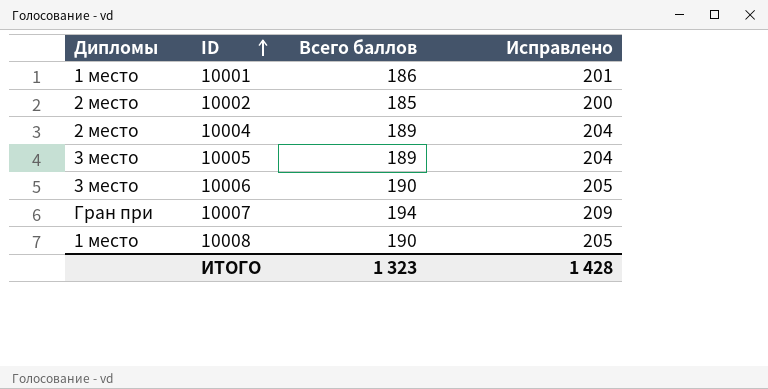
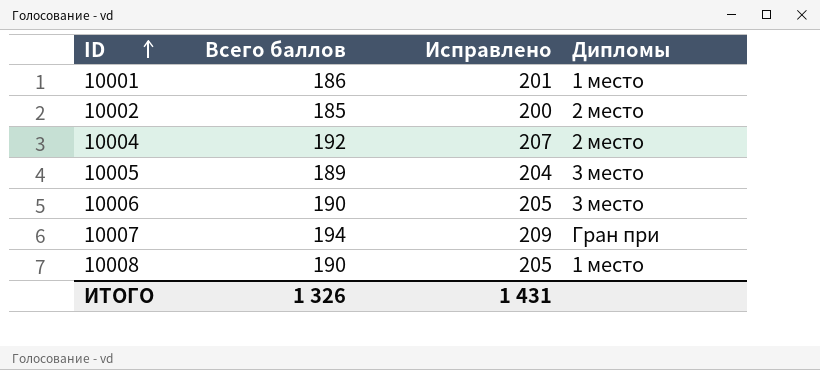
column Дипломы | position: 1 -> 4
10004 | Всего баллов: 189 -> 192
10004 | Исправлено: 204 -> 207
ИТОГО | Всего баллов: 1 323 -> 1 326
ИТОГО | Исправлено: 1 428 -> 1 431

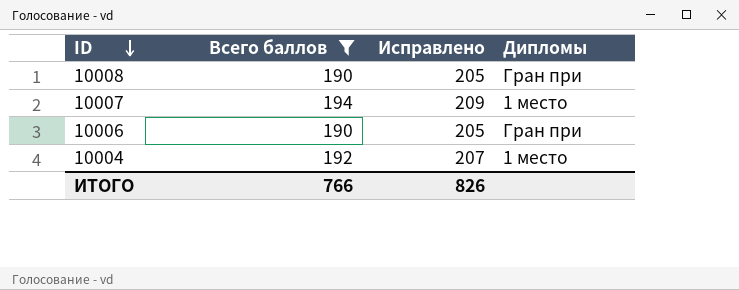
filter: none -> Всего баллов >= 190
row order: ID ascending -> ID descending
10008 | Дипломы: 1 место -> Гран при
10007 | Дипломы: Гран при -> 1 место
10006 | Дипломы: 3 место -> Гран при
10004 | Дипломы: 2 место -> 1 место
ИТОГО | Всего баллов: 1 326 -> 766
ИТОГО | Исправлено: 1 431 -> 826

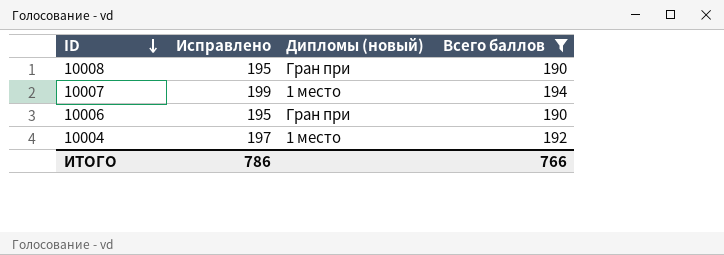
column Исправлено | formula: [Всего баллов] + 15 -> [Всего баллов] + 5
column name: Дипломы -> Дипломы (новый)
column Всего баллов | position: 2 -> 4
ИТОГО | Исправлено: 826 -> 786

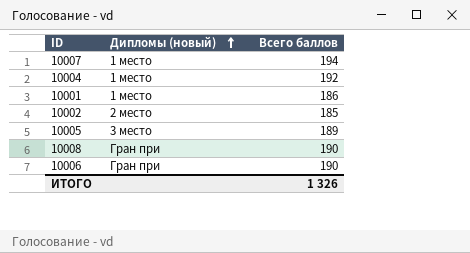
filter: Всего баллов >= 190 -> none
row order: ID descending -> Дипломы (новый) ascending
column Исправлено | formula: [Всего баллов] + 5 -> none
ИТОГО | Всего баллов: 766 -> 1 326

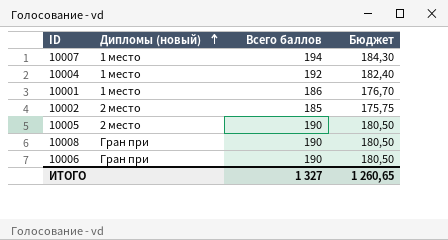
column Бюджет | formula: none -> [Всего баллов] * 0,95
10005 | Дипломы (новый): 3 место -> 2 место
10005 | Всего баллов: 189 -> 190
ИТОГО | Всего баллов: 1 326 -> 1 327

